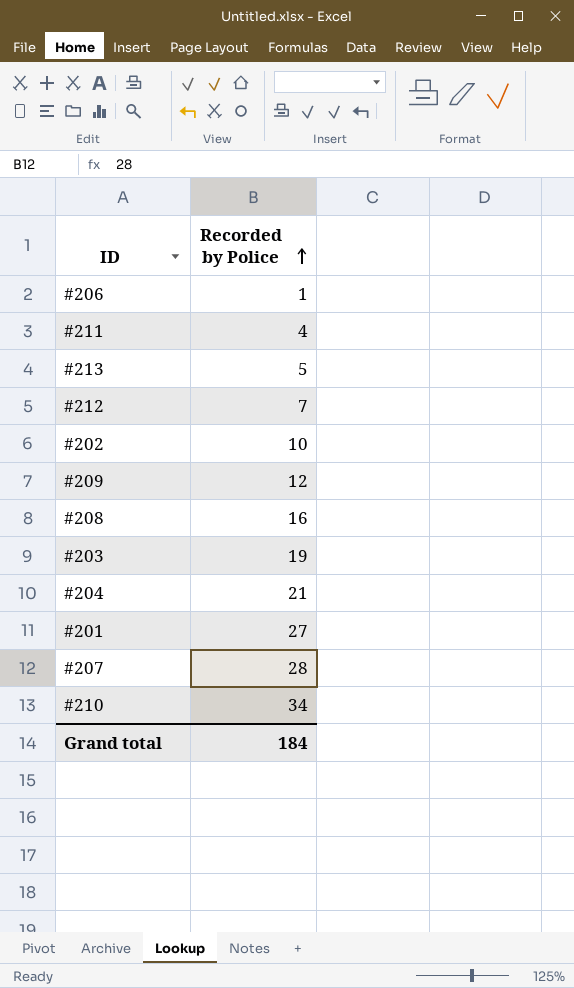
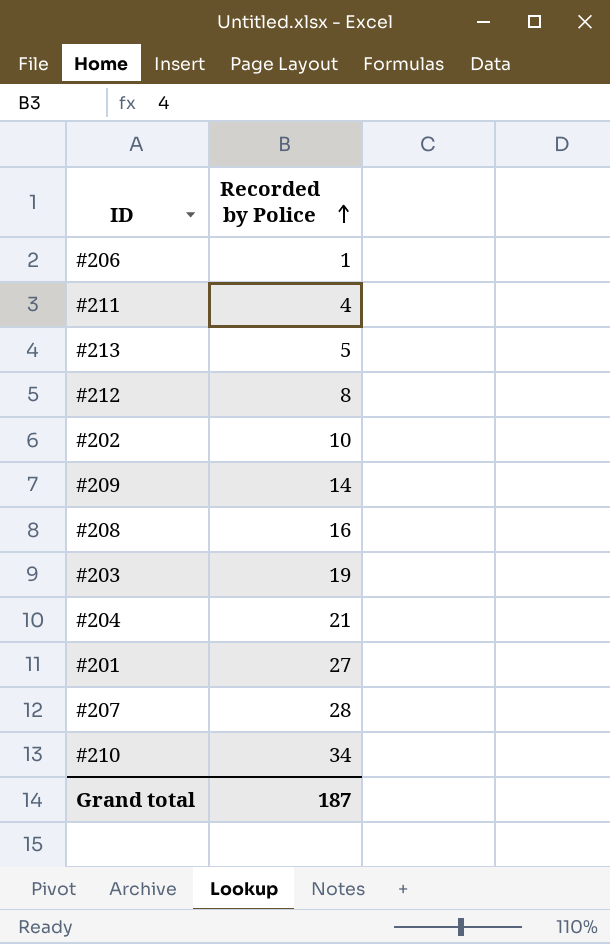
#212 | Recorded by Police: 7 -> 8
#209 | Recorded by Police: 12 -> 14
Grand total | Recorded by Police: 184 -> 187

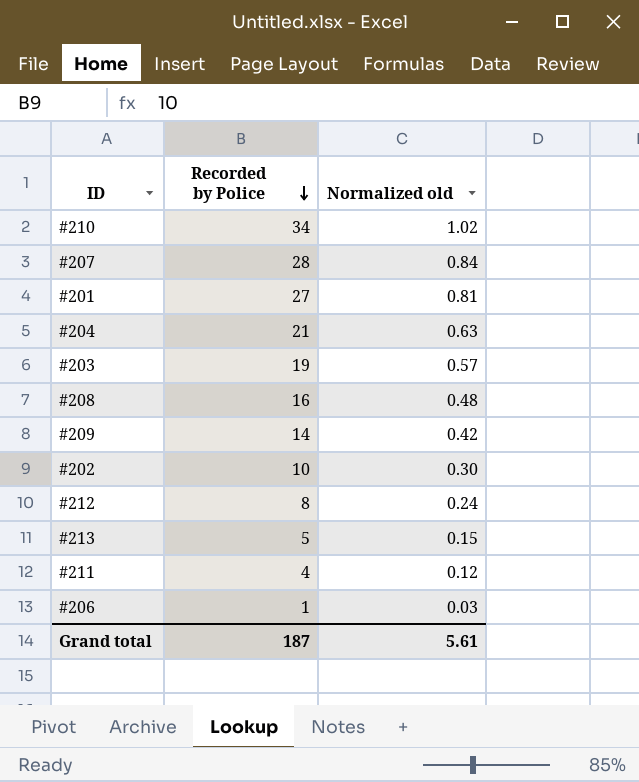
row order: Recorded by Police ascending -> Recorded by Police descending
column Normalized old | formula: none -> [Recorded by Police] * 0.03

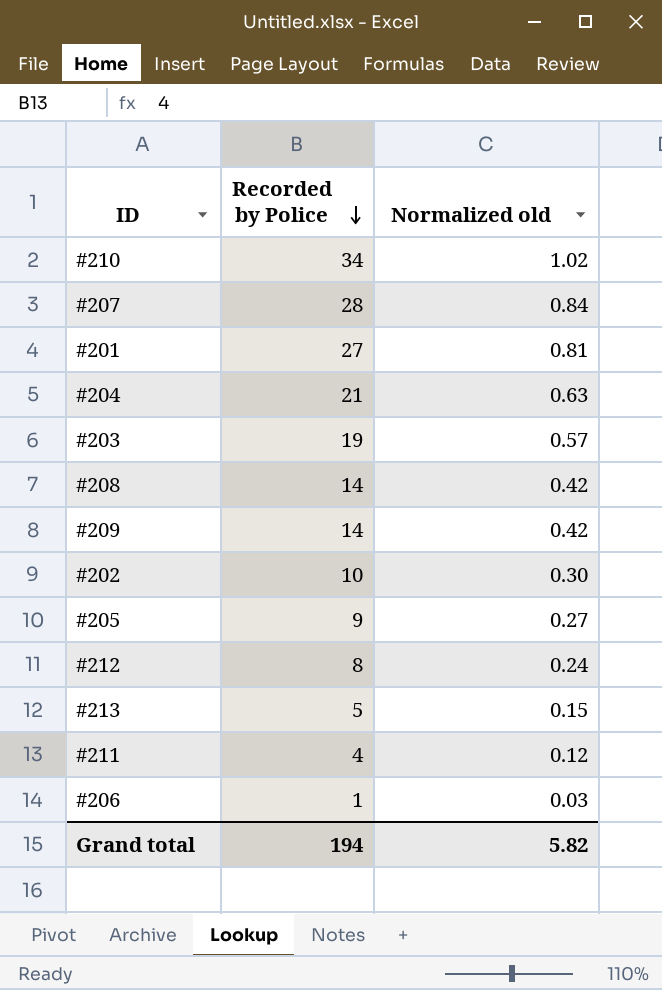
#208 | Recorded by Police: 16 -> 14
#208 | Normalized old: 0.48 -> 0.42
row #205: none -> 9 | 0.27
Grand total | Recorded by Police: 187 -> 194
Grand total | Normalized old: 5.61 -> 5.82

